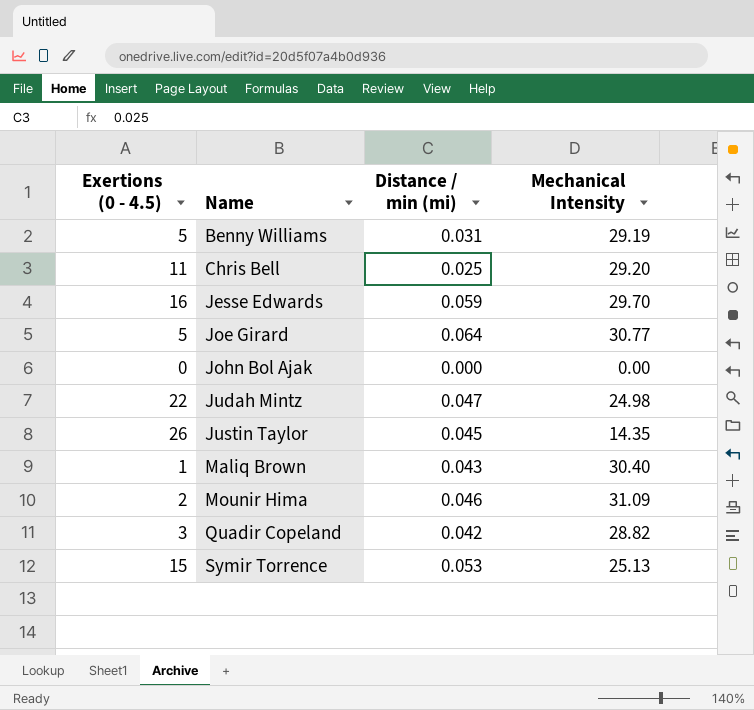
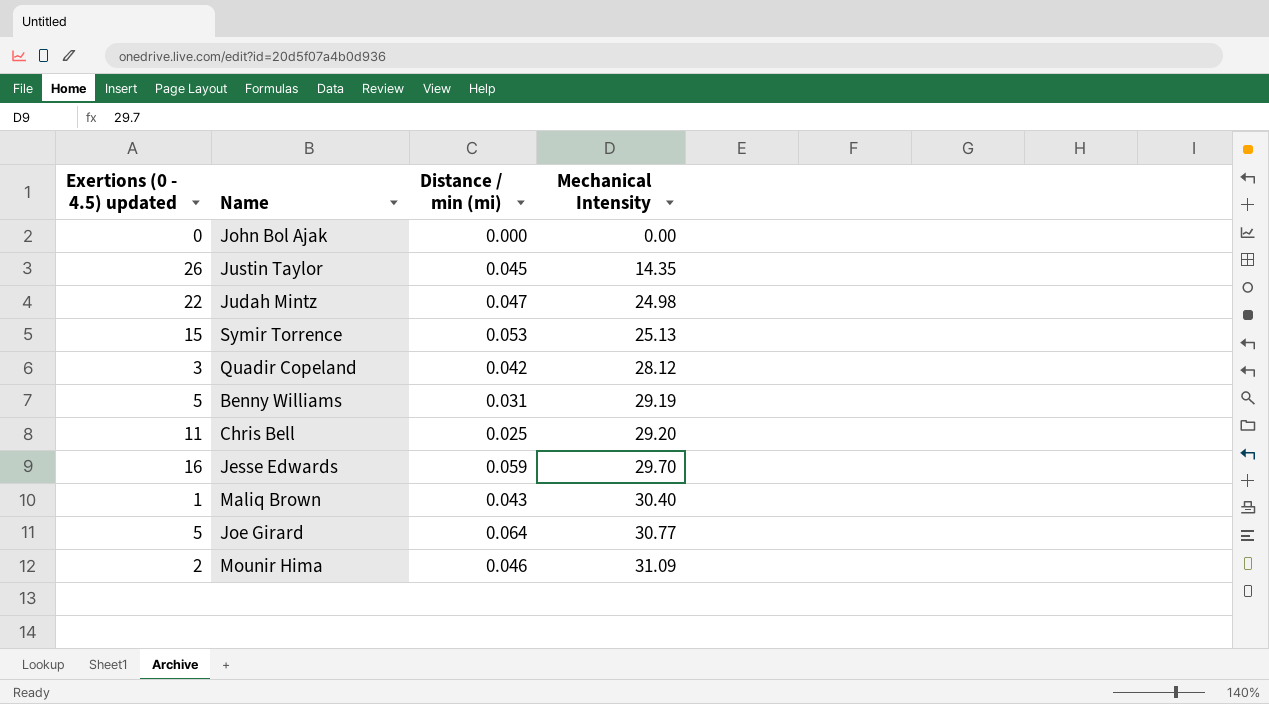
row order: Name ascending -> Mechanical Intensity ascending
column name: Exertions (0 - 4.5) -> Exertions (0 - 4.5) updated
Quadir Copeland | Mechanical Intensity: 28.82 -> 28.12

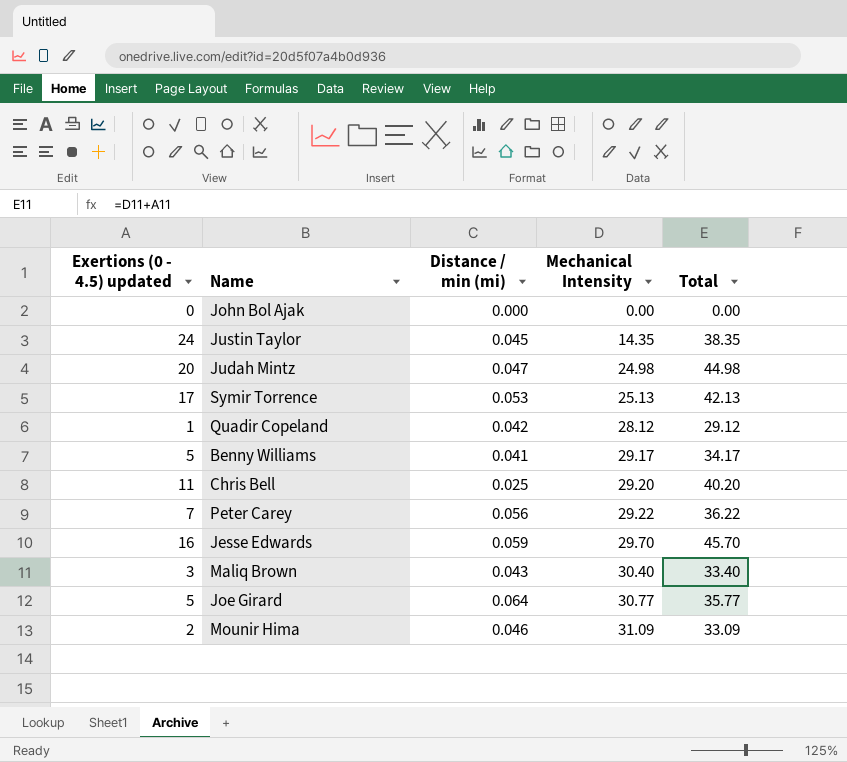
column Total | formula: none -> [Exertions (0 - 4.5) updated] + [Mechanical Intensity]
Justin Taylor | Exertions (0 - 4.5) updated: 26 -> 24
Judah Mintz | Exertions (0 - 4.5) updated: 22 -> 20
Symir Torrence | Exertions (0 - 4.5) updated: 15 -> 17
Quadir Copeland | Exertions (0 - 4.5) updated: 3 -> 1
Benny Williams | Distance / min (mi): 0.031 -> 0.041
Benny Williams | Mechanical Intensity: 29.19 -> 29.17
row Peter Carey: none -> 7 | 0.056 | 29.22 | 36.22
Maliq Brown | Exertions (0 - 4.5) updated: 1 -> 3

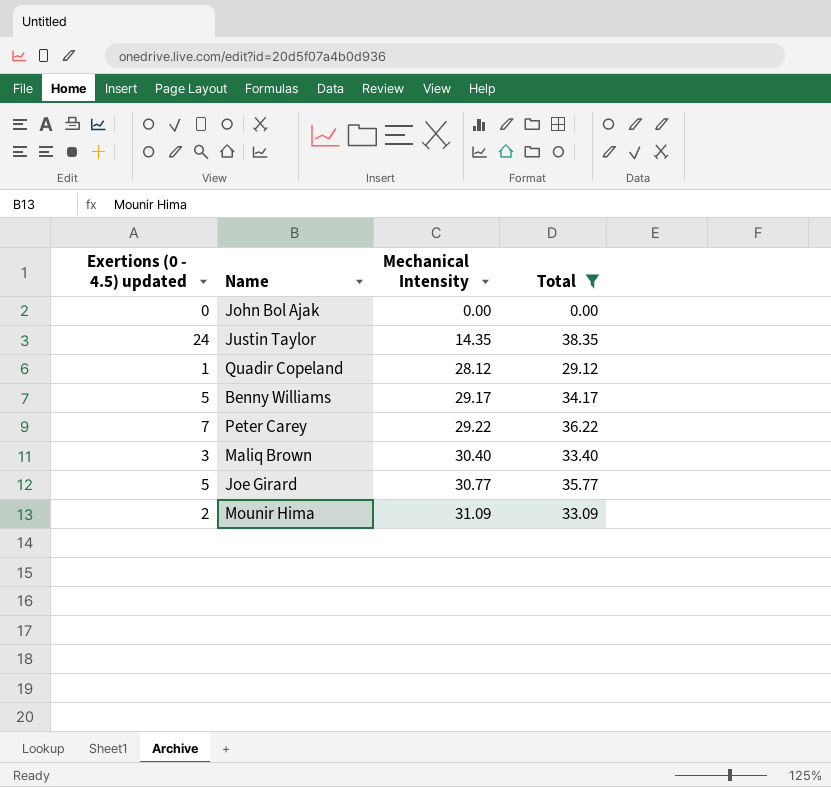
filter: none -> Total <= 38.35
column Distance / min (mi) | position: 3 -> none

